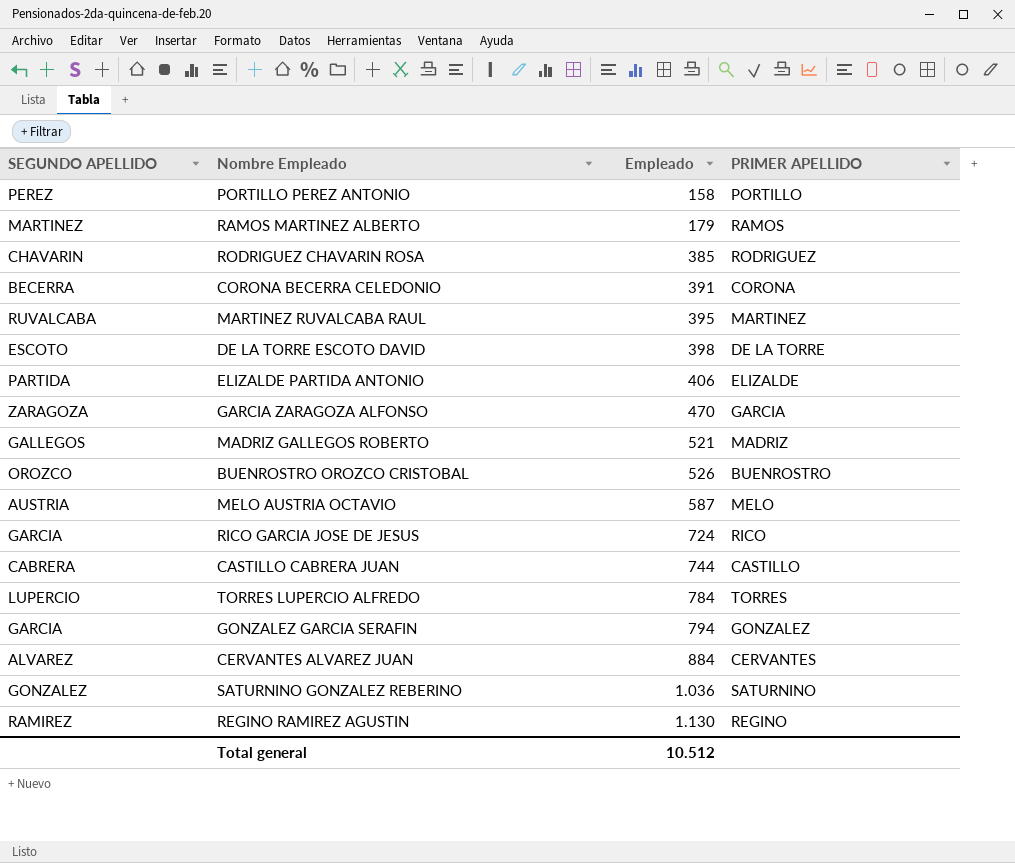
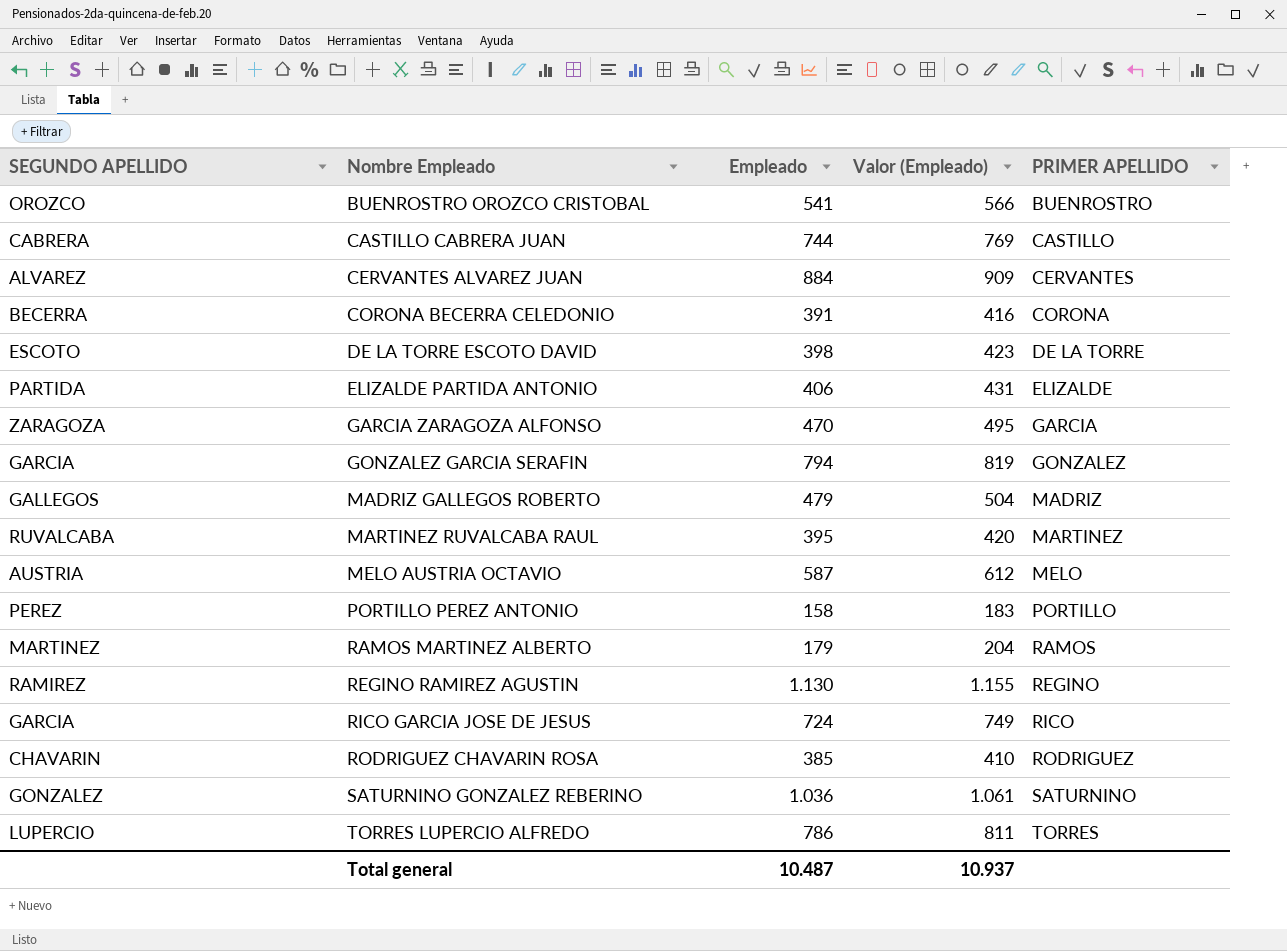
row order: Empleado ascending -> Nombre Empleado ascending
column Valor (Empleado) | formula: none -> [Empleado] + 25
BUENROSTRO OROZCO CRISTOBAL | Empleado: 526 -> 541
MADRIZ GALLEGOS ROBERTO | Empleado: 521 -> 479
TORRES LUPERCIO ALFREDO | Empleado: 784 -> 786
Total general | Empleado: 10.512 -> 10.487

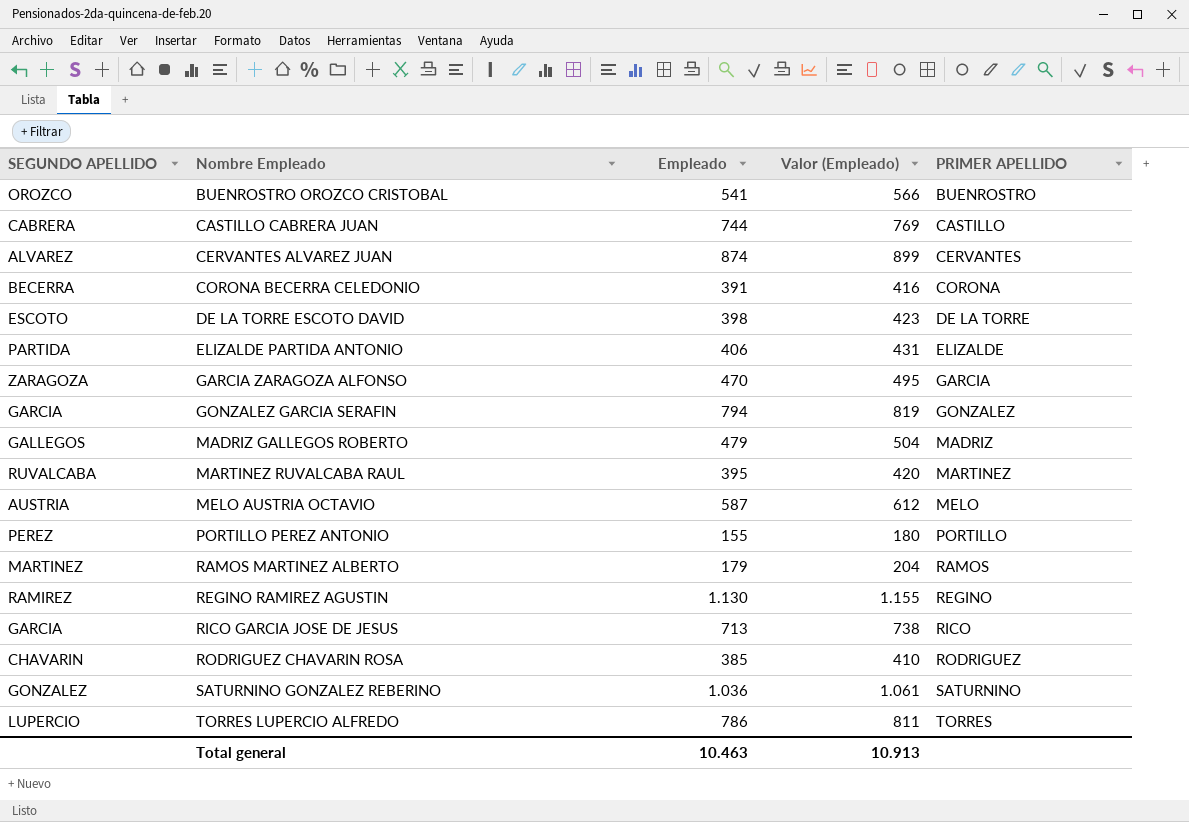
CERVANTES ALVAREZ JUAN | Empleado: 884 -> 874
CERVANTES ALVAREZ JUAN | Valor (Empleado): 909 -> 899
PORTILLO PEREZ ANTONIO | Empleado: 158 -> 155
PORTILLO PEREZ ANTONIO | Valor (Empleado): 183 -> 180
RICO GARCIA JOSE DE JESUS | Empleado: 724 -> 713
RICO GARCIA JOSE DE JESUS | Valor (Empleado): 749 -> 738
Total general | Empleado: 10.487 -> 10.463
Total general | Valor (Empleado): 10.937 -> 10.913

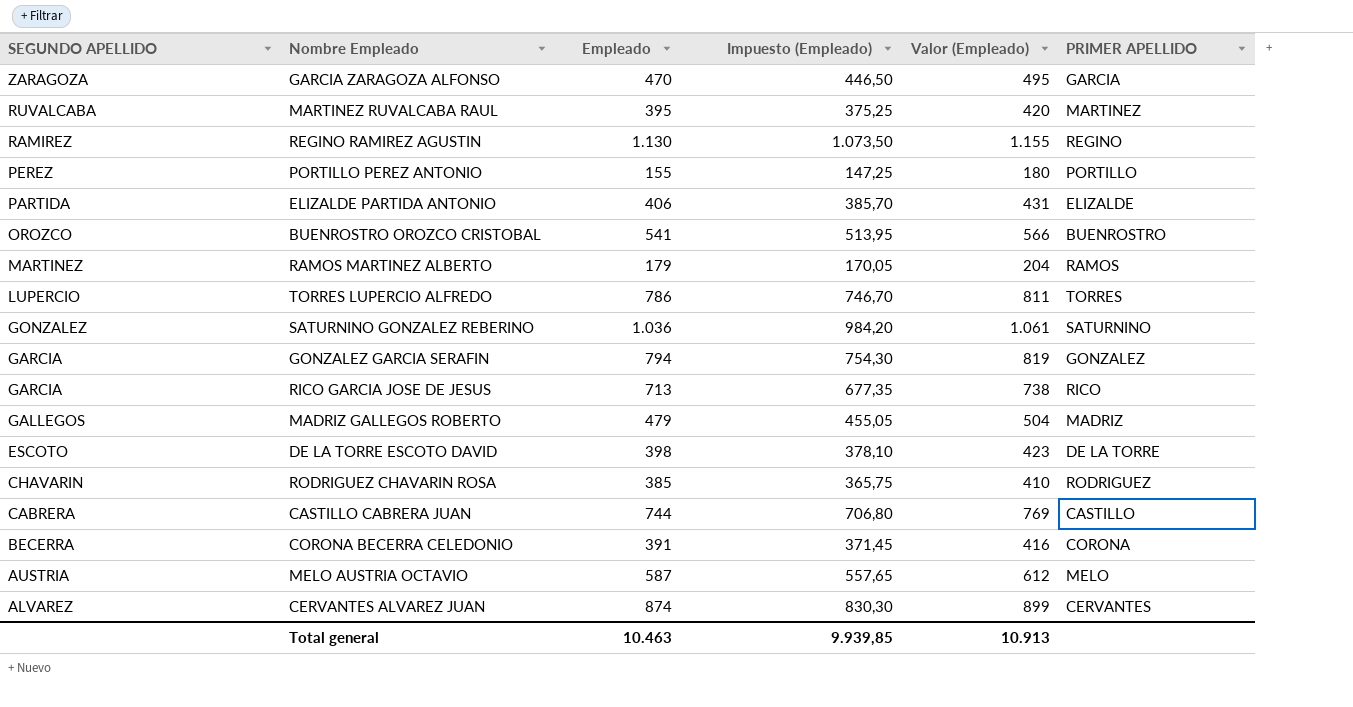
row order: Nombre Empleado ascending -> SEGUNDO APELLIDO descending
column Impuesto (Empleado) | formula: none -> [Empleado] * 0,95

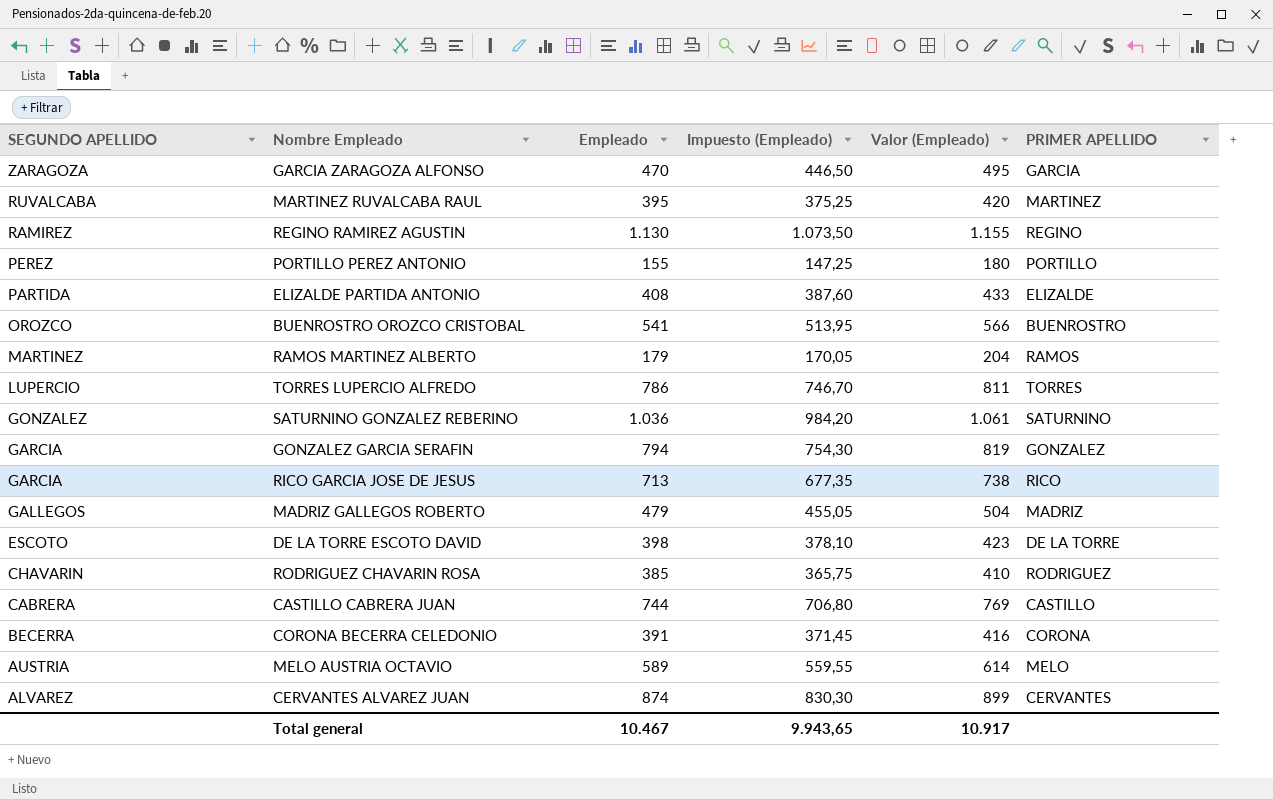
ELIZALDE PARTIDA ANTONIO | Empleado: 406 -> 408
ELIZALDE PARTIDA ANTONIO | Impuesto (Empleado): 385,70 -> 387,60
ELIZALDE PARTIDA ANTONIO | Valor (Empleado): 431 -> 433
MELO AUSTRIA OCTAVIO | Empleado: 587 -> 589
MELO AUSTRIA OCTAVIO | Impuesto (Empleado): 557,65 -> 559,55
MELO AUSTRIA OCTAVIO | Valor (Empleado): 612 -> 614
Total general | Empleado: 10.463 -> 10.467
Total general | Impuesto (Empleado): 9.939,85 -> 9.943,65
Total general | Valor (Empleado): 10.913 -> 10.917

